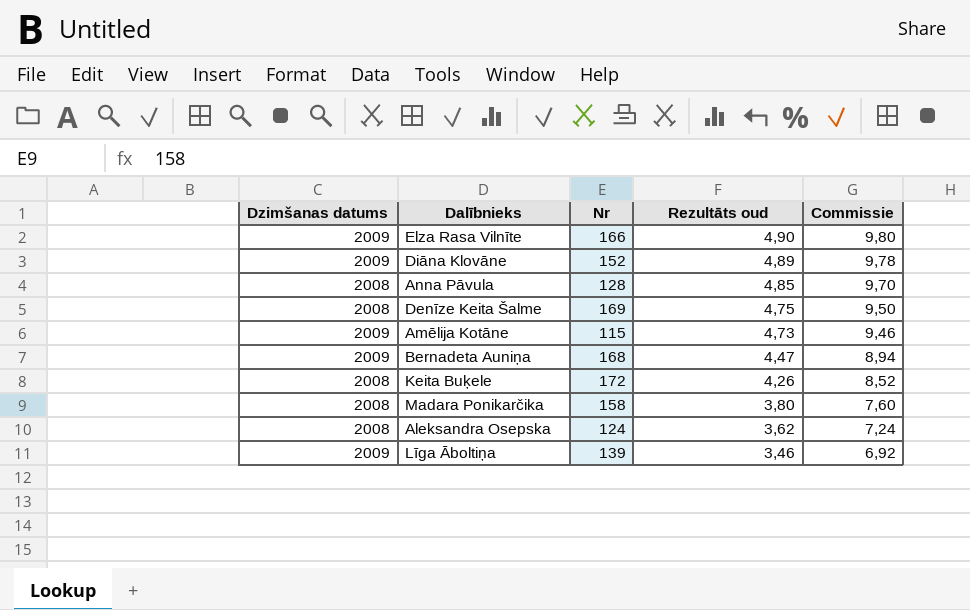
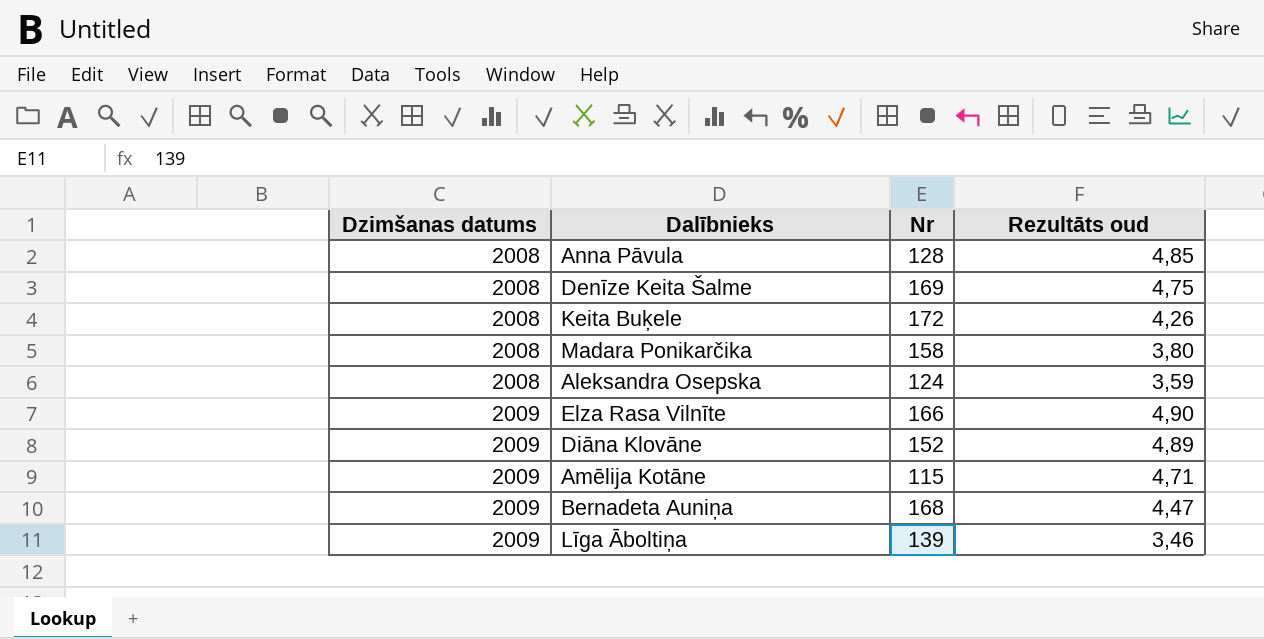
row order: Rezultāts oud descending -> Dzimšanas datums ascending
column Commissie | formula: [Rezultāts oud] * 2 -> none
Aleksandra Osepska | Rezultāts oud: 3,62 -> 3,59
Amēlija Kotāne | Rezultāts oud: 4,73 -> 4,71

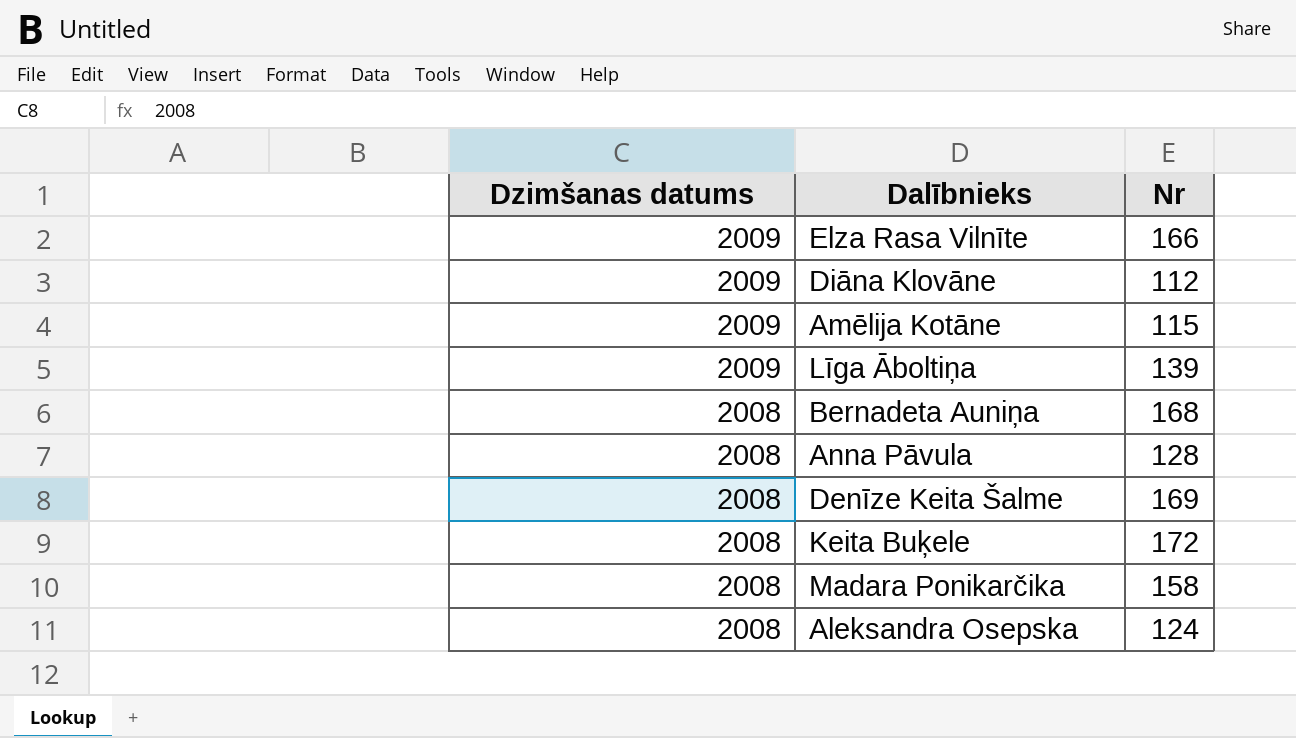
row order: Dzimšanas datums ascending -> Dzimšanas datums descending
column Rezultāts oud | position: 4 -> none
Diāna Klovāne | Nr: 152 -> 112
Bernadeta Auniņa | Dzimšanas datums: 2009 -> 2008

